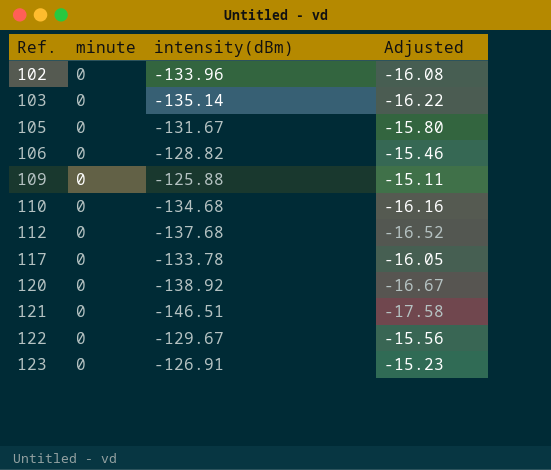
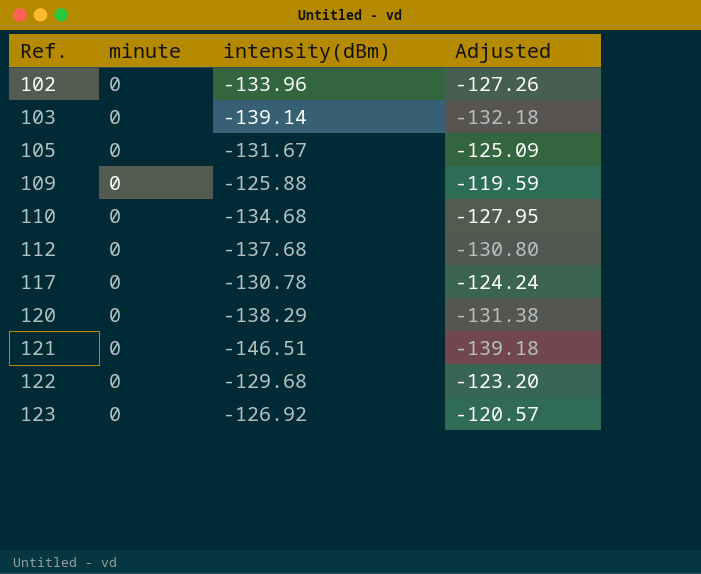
column Adjusted | formula: [intensity(dBm)] * 0.12 -> [intensity(dBm)] * 0.95
row 106: 0 | -128.82 | -15.46 -> none
103 | intensity(dBm): -135.14 -> -139.14
117 | intensity(dBm): -133.78 -> -130.78
120 | intensity(dBm): -138.92 -> -138.29
122 | intensity(dBm): -129.67 -> -129.68
123 | intensity(dBm): -126.91 -> -126.92

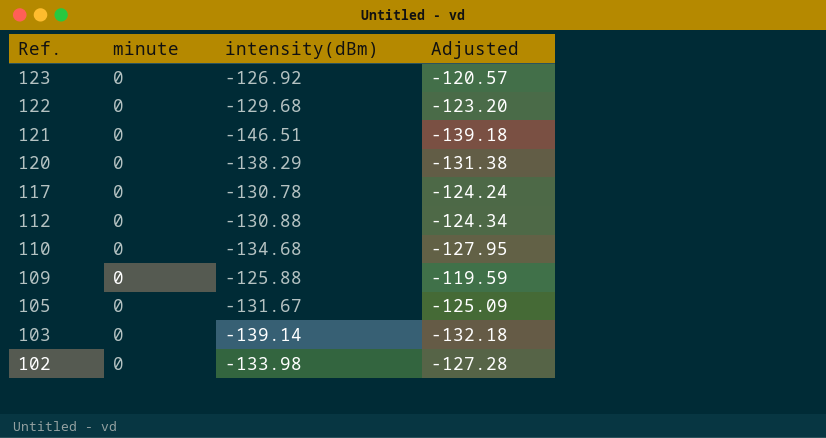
row order: Ref. ascending -> Ref. descending
112 | intensity(dBm): -137.68 -> -130.88
112 | Adjusted: -130.80 -> -124.34
102 | intensity(dBm): -133.96 -> -133.98
102 | Adjusted: -127.26 -> -127.28

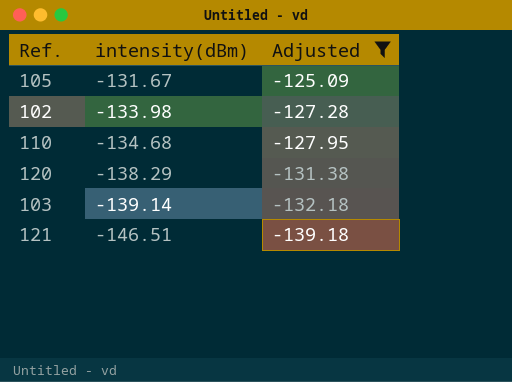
filter: none -> Adjusted <= -125.09
row order: Ref. descending -> intensity(dBm) descending
column minute | position: 2 -> none

